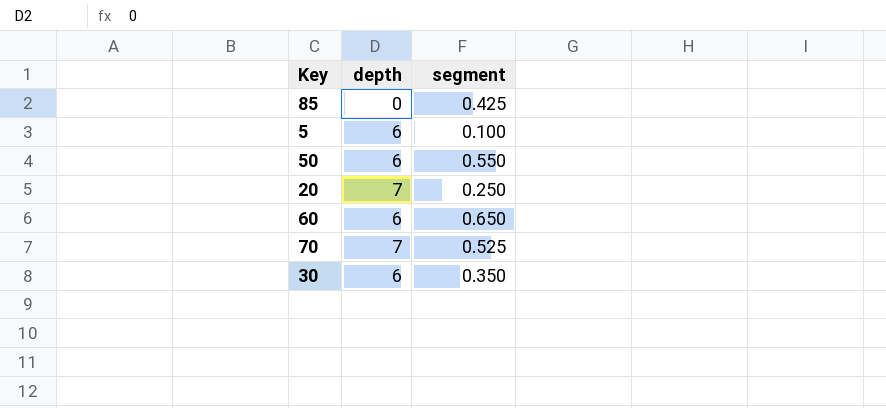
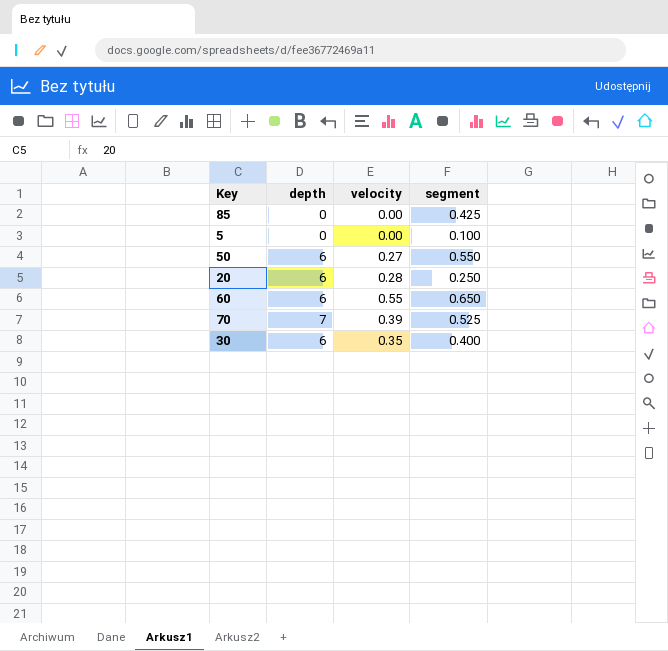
column velocity | position: none -> 3
5 | depth: 6 -> 0
20 | depth: 7 -> 6
30 | segment: 0.350 -> 0.400

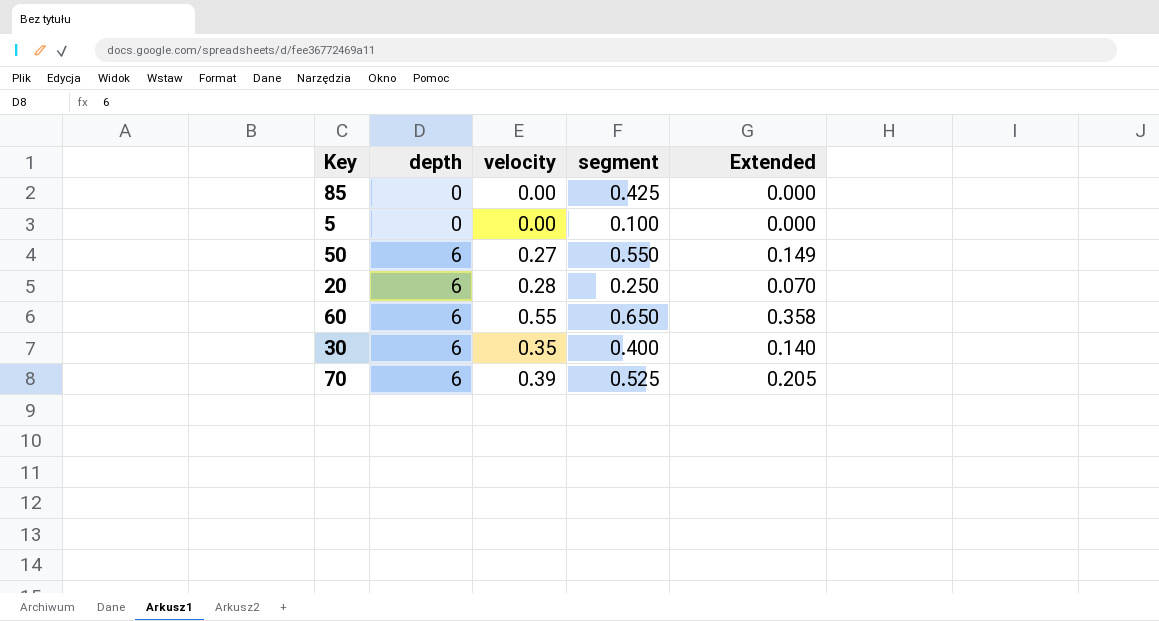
row order: none -> depth ascending
column Extended | formula: none -> [velocity] * [segment]
70 | depth: 7 -> 6

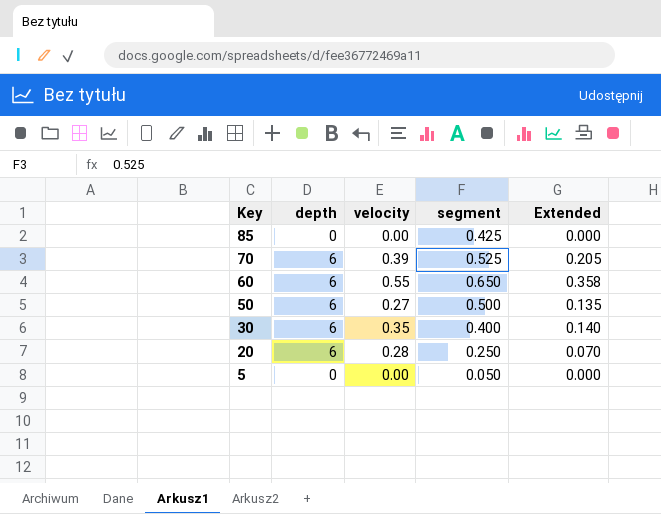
row order: depth ascending -> Key descending
50 | segment: 0.550 -> 0.500
50 | Extended: 0.149 -> 0.135
5 | segment: 0.100 -> 0.050

